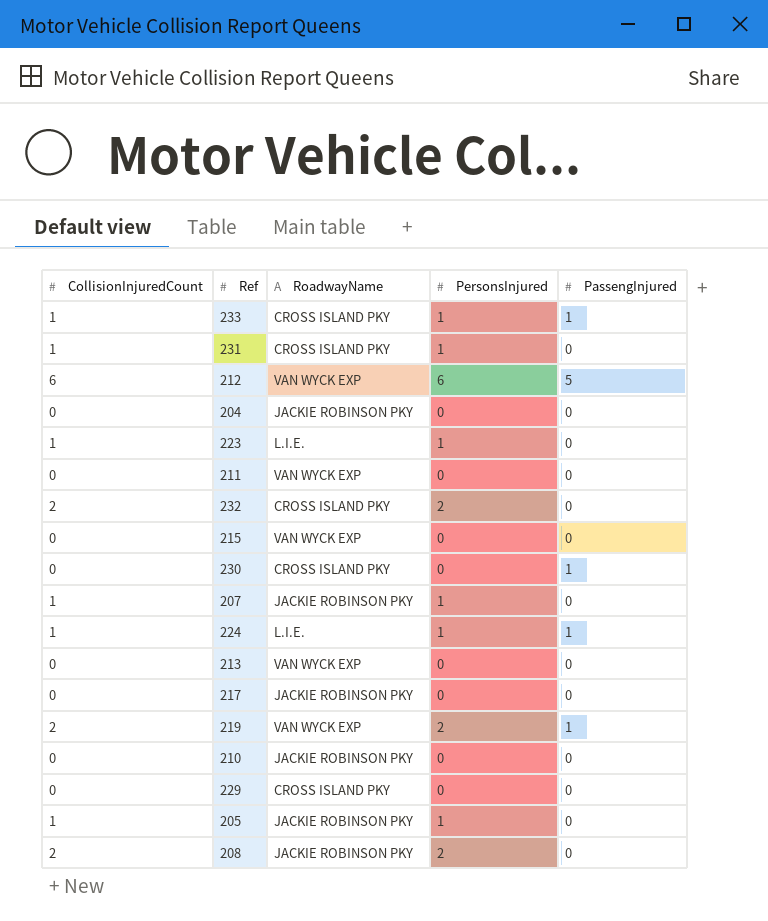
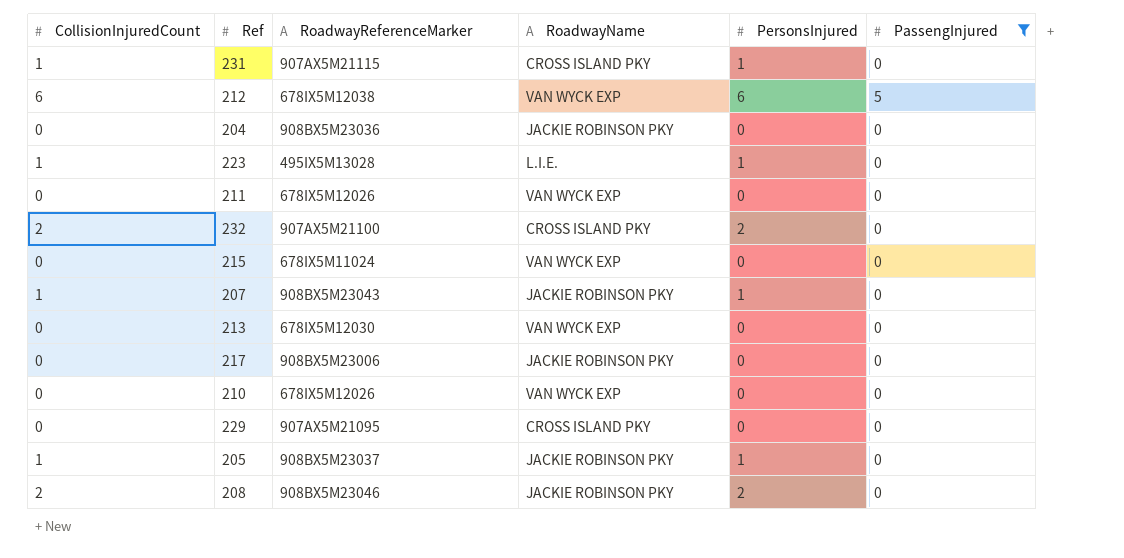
filter: none -> PassengInjured != 1
column RoadwayReferenceMarker | position: none -> 3
210 | RoadwayName: JACKIE ROBINSON PKY -> VAN WYCK EXP

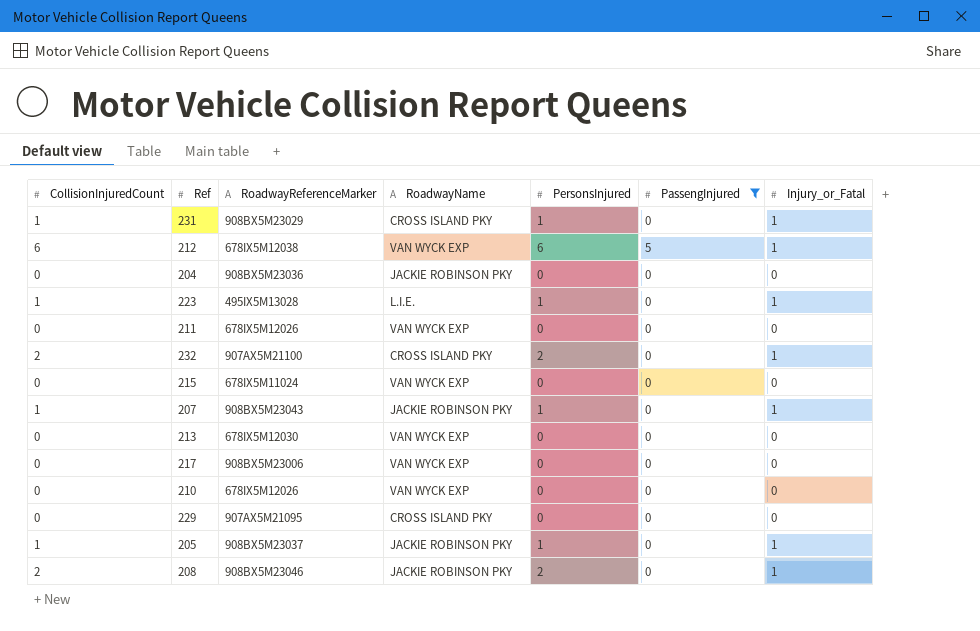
column Injury_or_Fatal | position: none -> 7
231 | RoadwayReferenceMarker: 907AX5M21115 -> 908BX5M23029
217 | RoadwayName: JACKIE ROBINSON PKY -> VAN WYCK EXP

